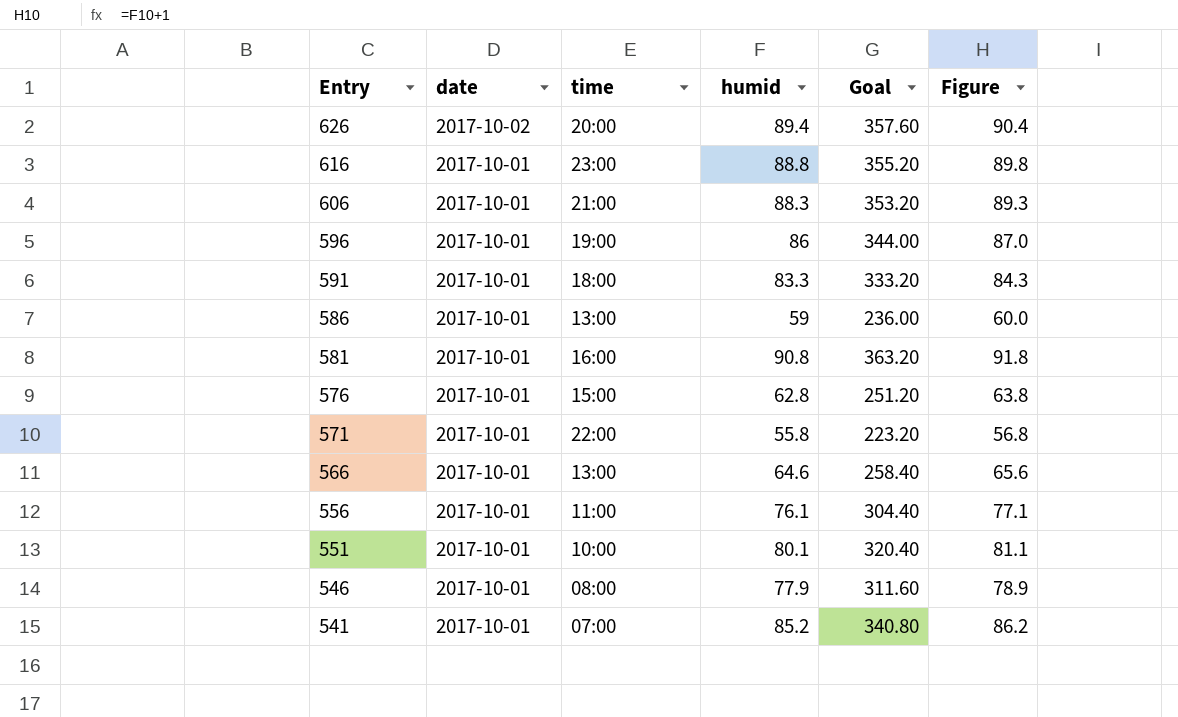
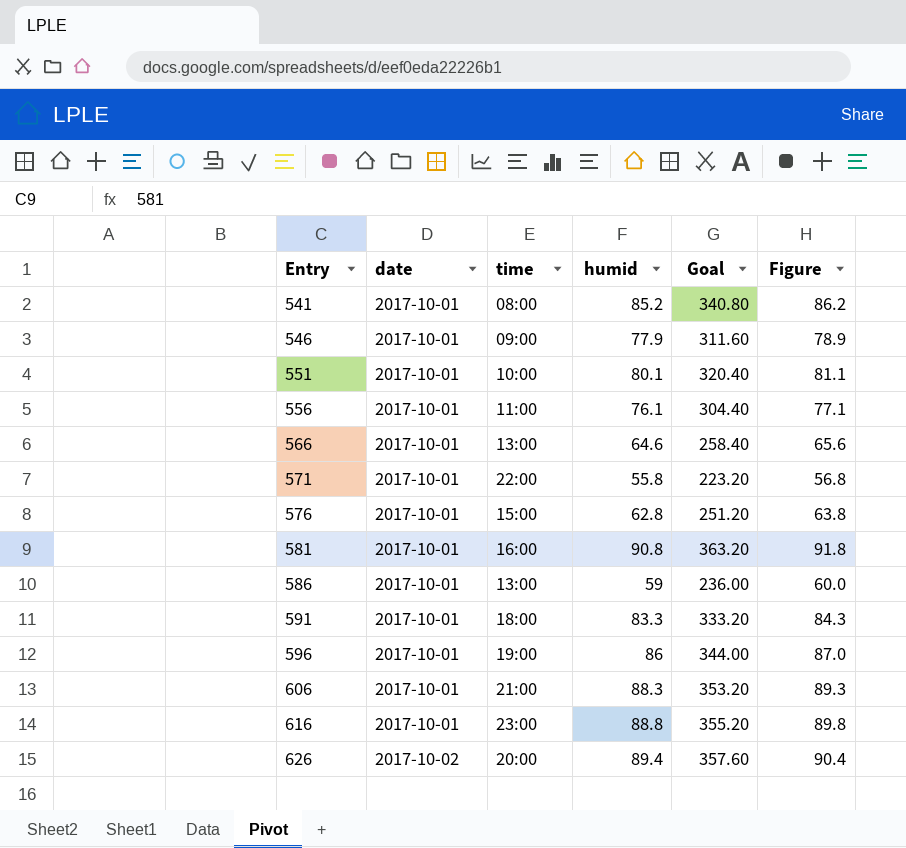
row order: Entry descending -> Entry ascending
541 | time: 07:00 -> 08:00
546 | time: 08:00 -> 09:00

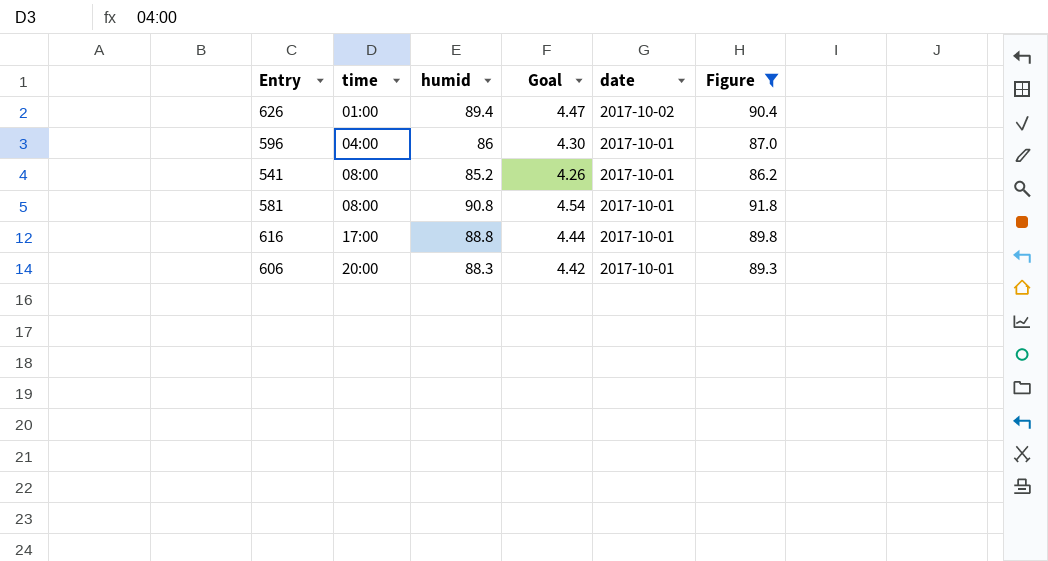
filter: none -> Figure >= 86.2
row order: Entry ascending -> time ascending
column Goal | formula: [humid] * 4 -> [humid] * 0.05
column date | position: 2 -> 5
626 | time: 20:00 -> 01:00
596 | time: 19:00 -> 04:00
581 | time: 16:00 -> 08:00
616 | time: 23:00 -> 17:00
606 | time: 21:00 -> 20:00

